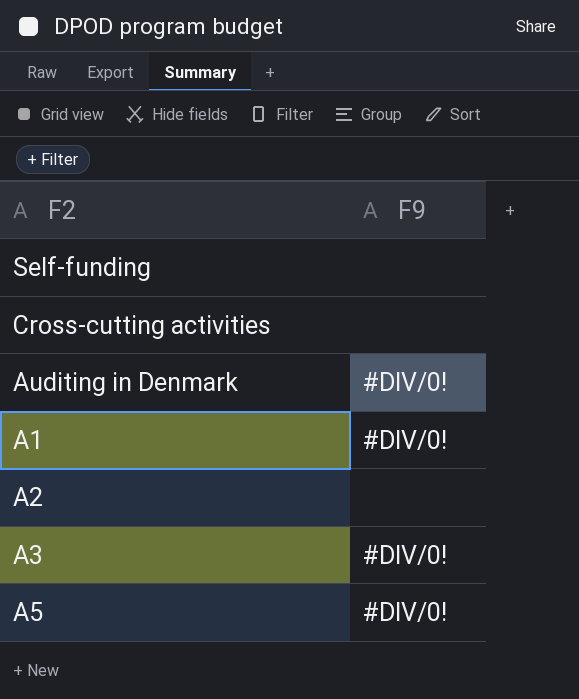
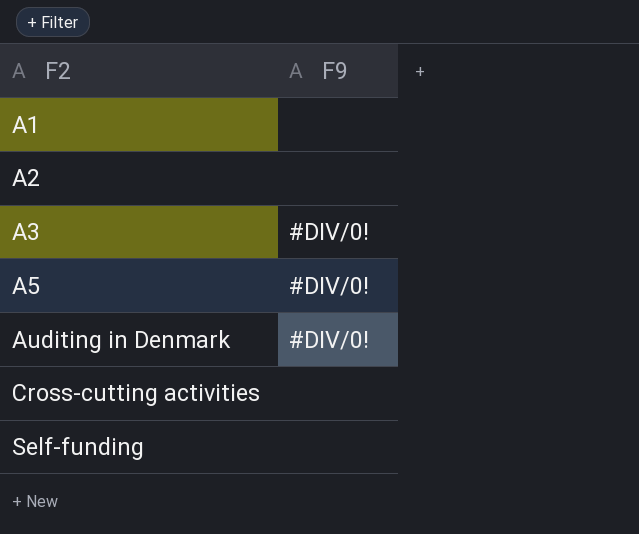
row order: none -> F2 ascending
A1 | F9: #DIV/0! -> none

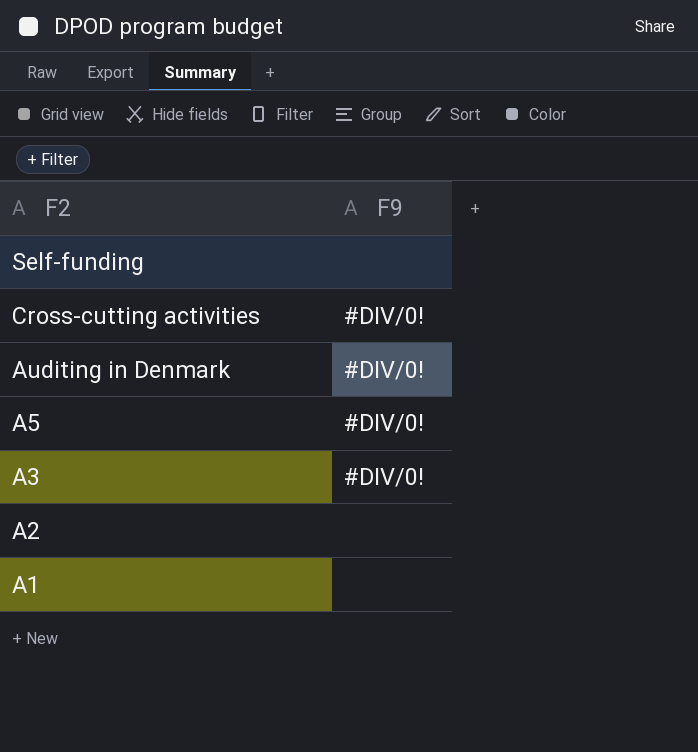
row order: F2 ascending -> F2 descending
Cross-cutting activities | F9: none -> #DIV/0!

